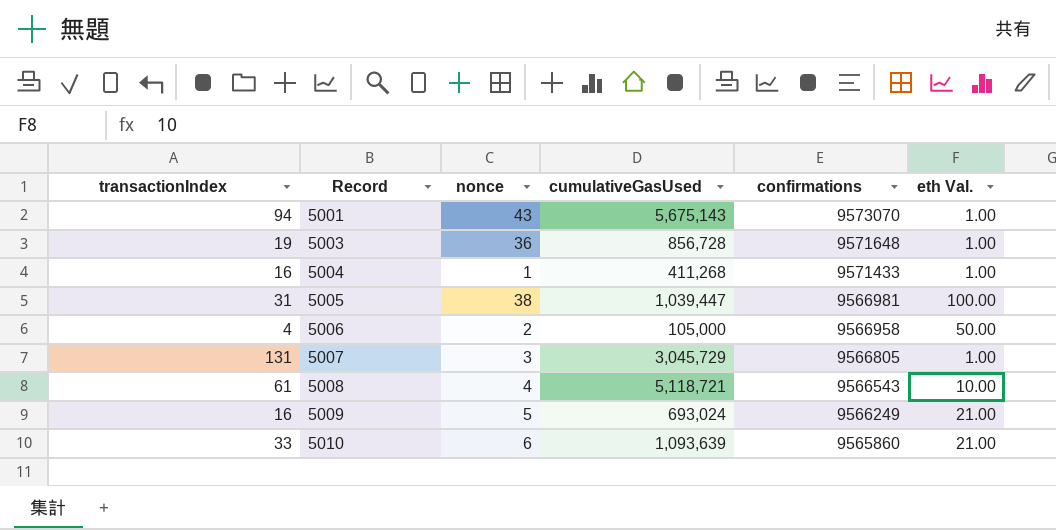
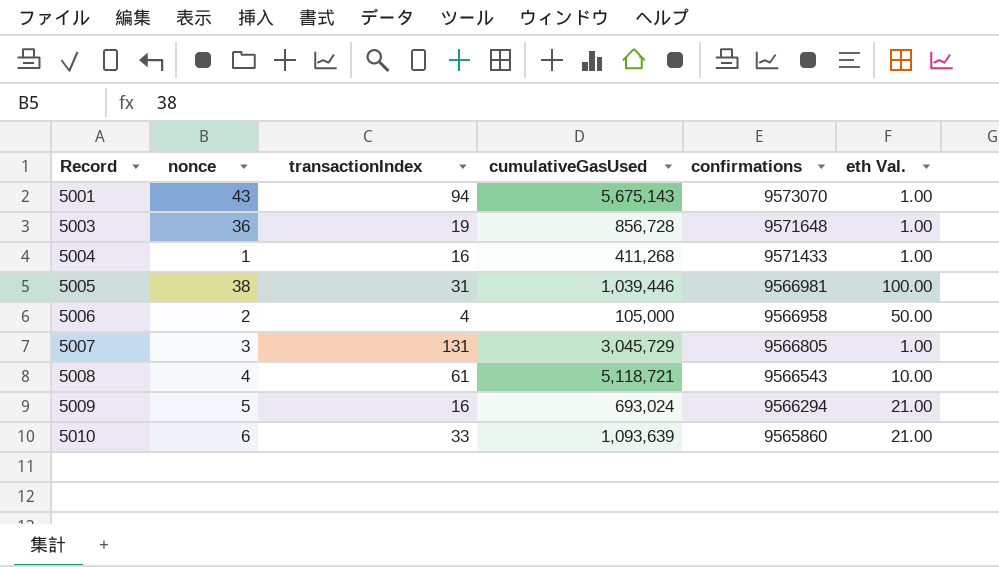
column transactionIndex | position: 1 -> 3
5005 | cumulativeGasUsed: 1,039,447 -> 1,039,446
5009 | confirmations: 9566249 -> 9566294

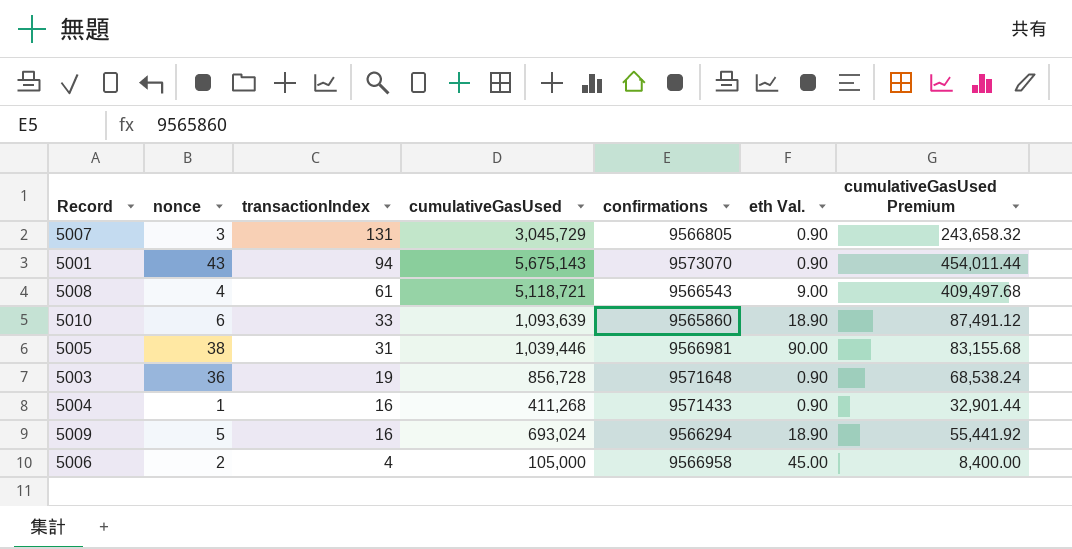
row order: Record ascending -> transactionIndex descending
column cumulativeGasUsed Premium | formula: none -> [cumulativeGasUsed] * 0.08
5007 | eth Val.: 1.00 -> 0.90
5001 | eth Val.: 1.00 -> 0.90
5008 | eth Val.: 10.00 -> 9.00
5010 | eth Val.: 21.00 -> 18.90
5005 | eth Val.: 100.00 -> 90.00
5003 | eth Val.: 1.00 -> 0.90
5004 | eth Val.: 1.00 -> 0.90
5009 | eth Val.: 21.00 -> 18.90
5006 | eth Val.: 50.00 -> 45.00

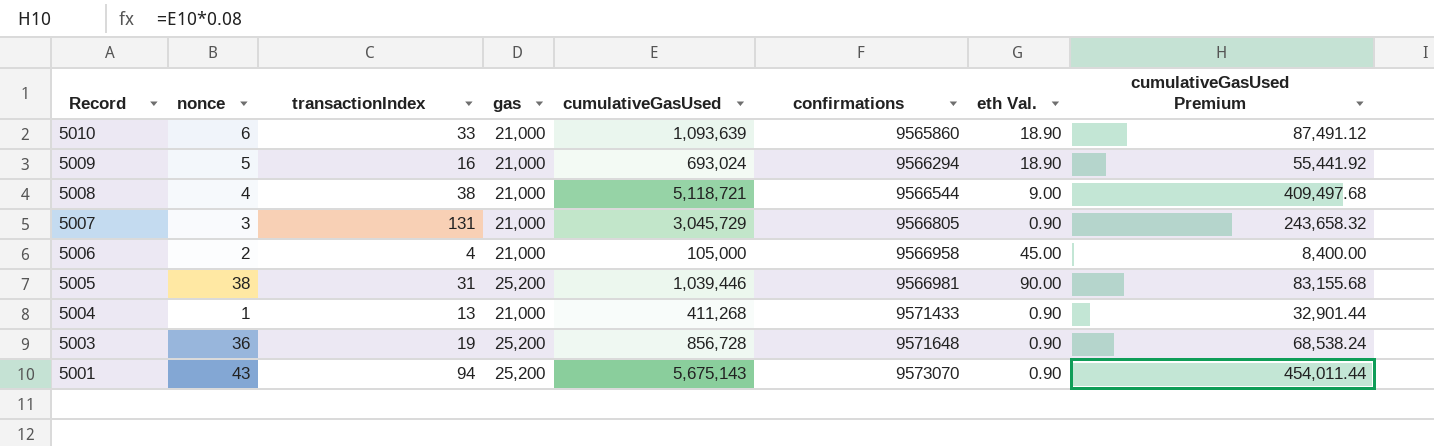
row order: transactionIndex descending -> Record descending
column gas | position: none -> 4
5008 | transactionIndex: 61 -> 38
5008 | confirmations: 9566543 -> 9566544
5004 | transactionIndex: 16 -> 13

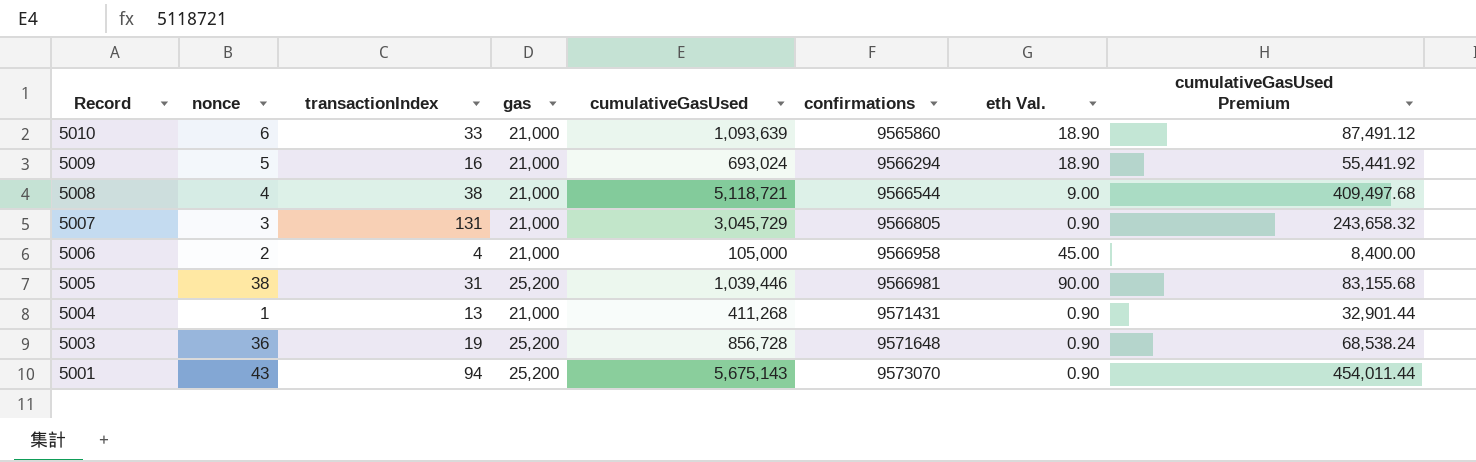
5004 | confirmations: 9571433 -> 9571431

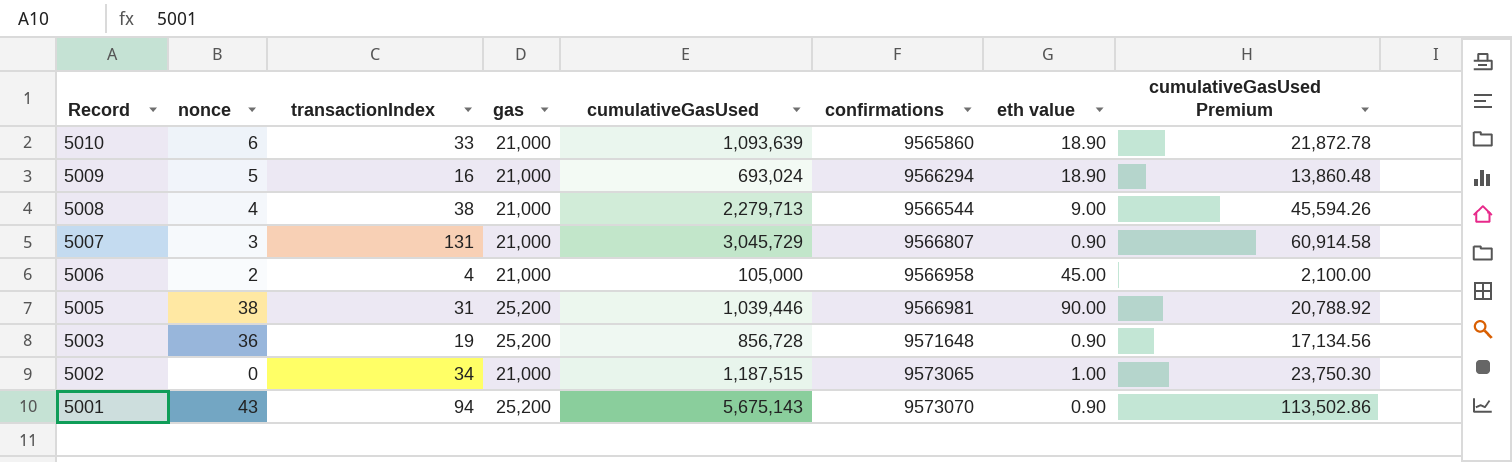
column name: eth Val. -> eth value
column cumulativeGasUsed Premium | formula: [cumulativeGasUsed] * 0.08 -> [cumulativeGasUsed] * 0.02
row 5004: 1 | 13 | 21,000 | 411,268 | 9571431 | 0.90 | 32,901.44 -> none
5008 | cumulativeGasUsed: 5,118,721 -> 2,279,713
5007 | confirmations: 9566805 -> 9566807
row 5002: none -> 0 | 34 | 21,000 | 1,187,515 | 9573065 | 1.00 | 23,750.30

